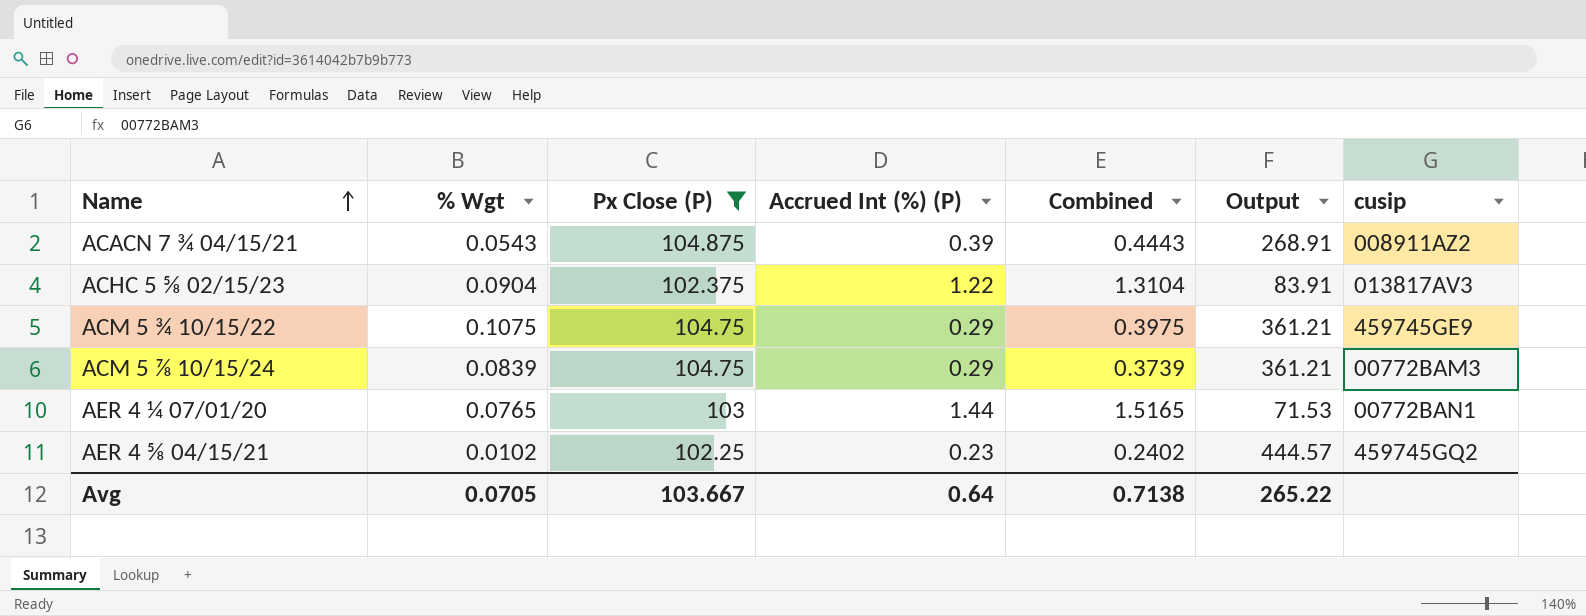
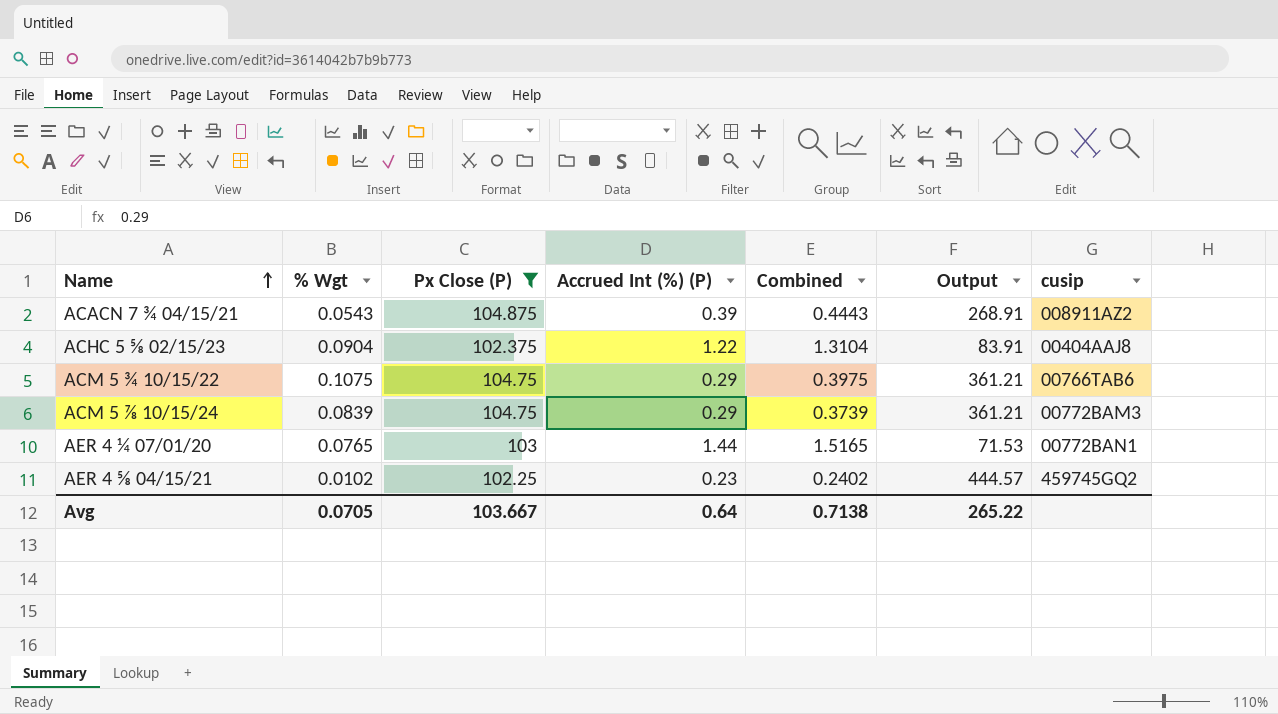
ACHC 5 ⅝ 02/15/23 | cusip: 013817AV3 -> 00404AAJ8
ACM 5 ¾ 10/15/22 | cusip: 459745GE9 -> 00766TAB6

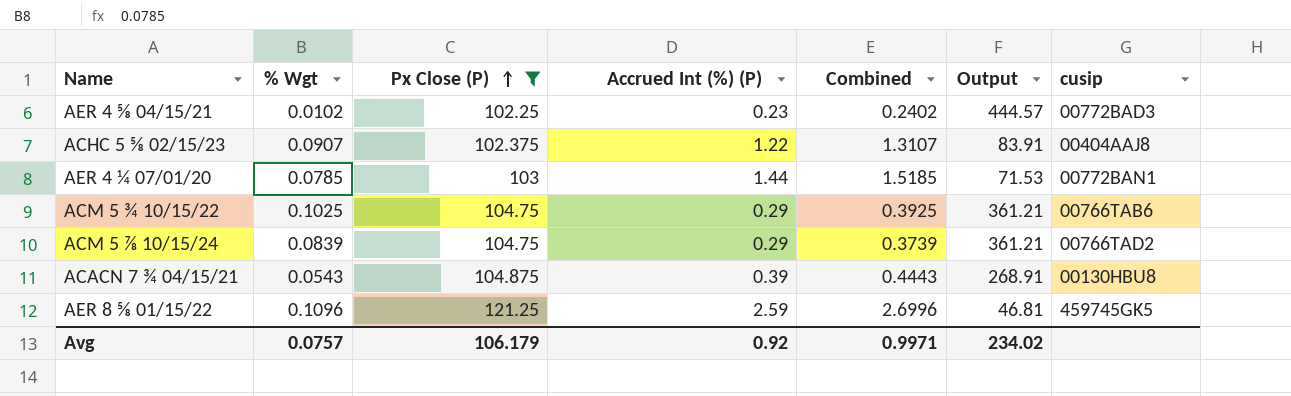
row order: Name ascending -> Px Close (P) ascending
AER 4 ⅝ 04/15/21 | cusip: 459745GQ2 -> 00772BAD3
ACHC 5 ⅝ 02/15/23 | % Wgt: 0.0904 -> 0.0907
ACHC 5 ⅝ 02/15/23 | Combined: 1.3104 -> 1.3107
AER 4 ¼ 07/01/20 | % Wgt: 0.0765 -> 0.0785
AER 4 ¼ 07/01/20 | Combined: 1.5165 -> 1.5185
ACM 5 ¾ 10/15/22 | % Wgt: 0.1075 -> 0.1025
ACM 5 ¾ 10/15/22 | Combined: 0.3975 -> 0.3925
ACM 5 ⅞ 10/15/24 | cusip: 00772BAM3 -> 00766TAD2
ACACN 7 ¾ 04/15/21 | cusip: 008911AZ2 -> 00130HBU8
row AER 8 ⅝ 01/15/22: none -> 0.1096 | 121.25 | 2.59 | 2.6996 | 46.81 | 459745GK5
Avg | % Wgt: 0.0705 -> 0.0757
Avg | Px Close (P): 103.667 -> 106.179
Avg | Accrued Int (%) (P): 0.64 -> 0.92
Avg | Combined: 0.7138 -> 0.9971
Avg | Output: 265.22 -> 234.02

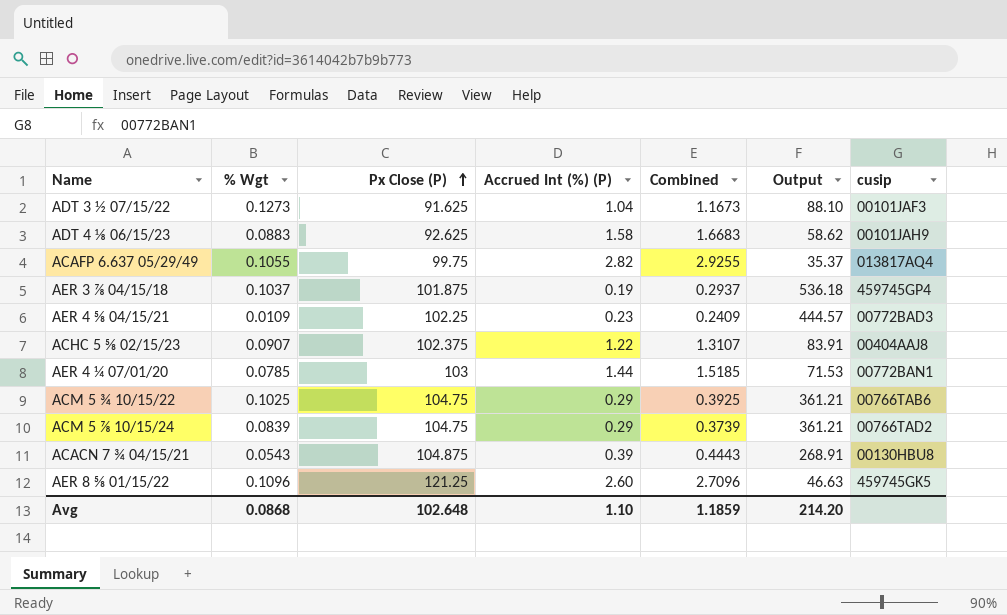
filter: Px Close (P) >= 102.25 -> none
AER 4 ⅝ 04/15/21 | % Wgt: 0.0102 -> 0.0109
AER 4 ⅝ 04/15/21 | Combined: 0.2402 -> 0.2409
AER 8 ⅝ 01/15/22 | Accrued Int (%) (P): 2.59 -> 2.60
AER 8 ⅝ 01/15/22 | Combined: 2.6996 -> 2.7096
AER 8 ⅝ 01/15/22 | Output: 46.81 -> 46.63
Avg | % Wgt: 0.0757 -> 0.0868
Avg | Px Close (P): 106.179 -> 102.648
Avg | Accrued Int (%) (P): 0.92 -> 1.10
Avg | Combined: 0.9971 -> 1.1859
Avg | Output: 234.02 -> 214.20

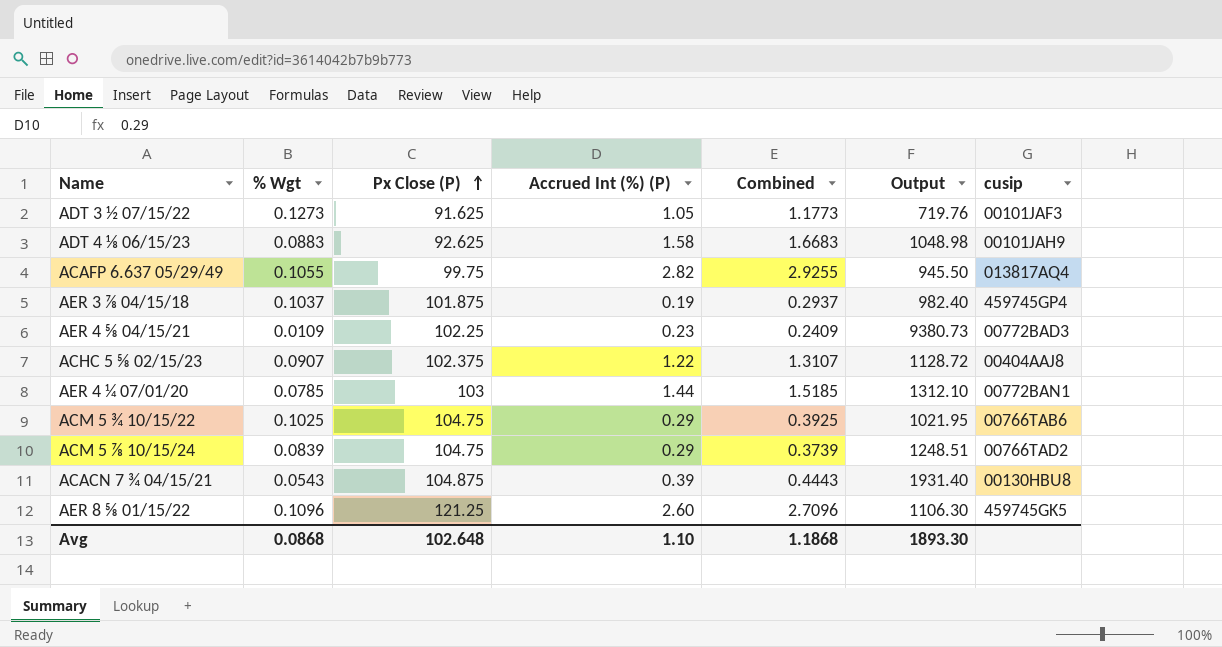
column Output | formula: [Px Close (P)] / [Accrued Int (%) (P)] -> [Px Close (P)] / [% Wgt]
ADT 3 ½ 07/15/22 | Accrued Int (%) (P): 1.04 -> 1.05
ADT 3 ½ 07/15/22 | Combined: 1.1673 -> 1.1773
Avg | Combined: 1.1859 -> 1.1868
Avg | Output: 214.20 -> 1893.30

